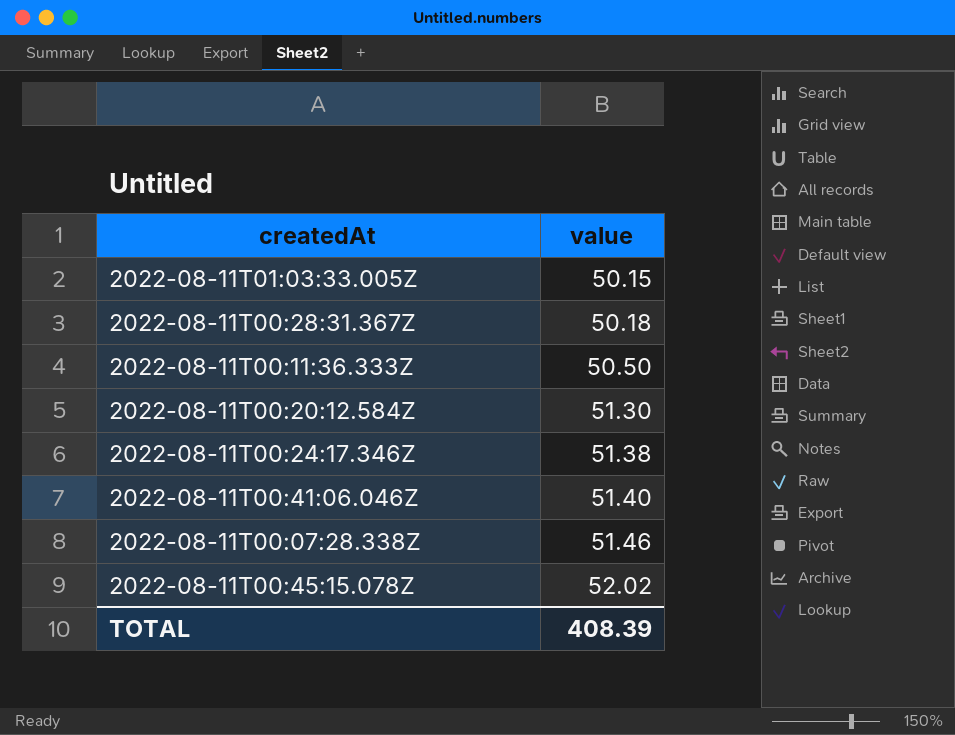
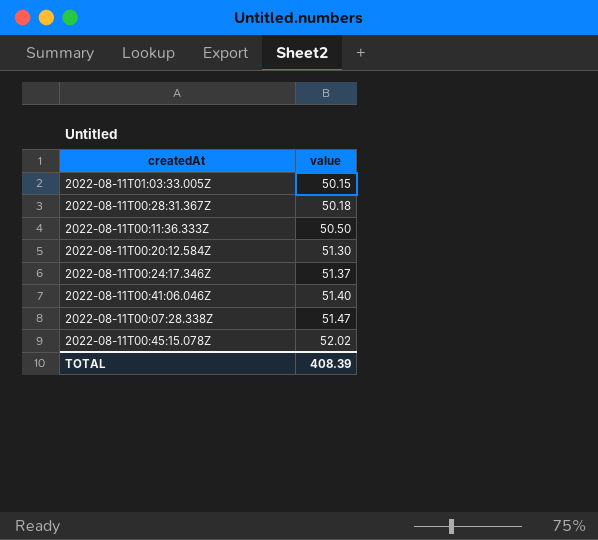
2022-08-11T00:24:17.346Z | value: 51.38 -> 51.37
2022-08-11T00:07:28.338Z | value: 51.46 -> 51.47

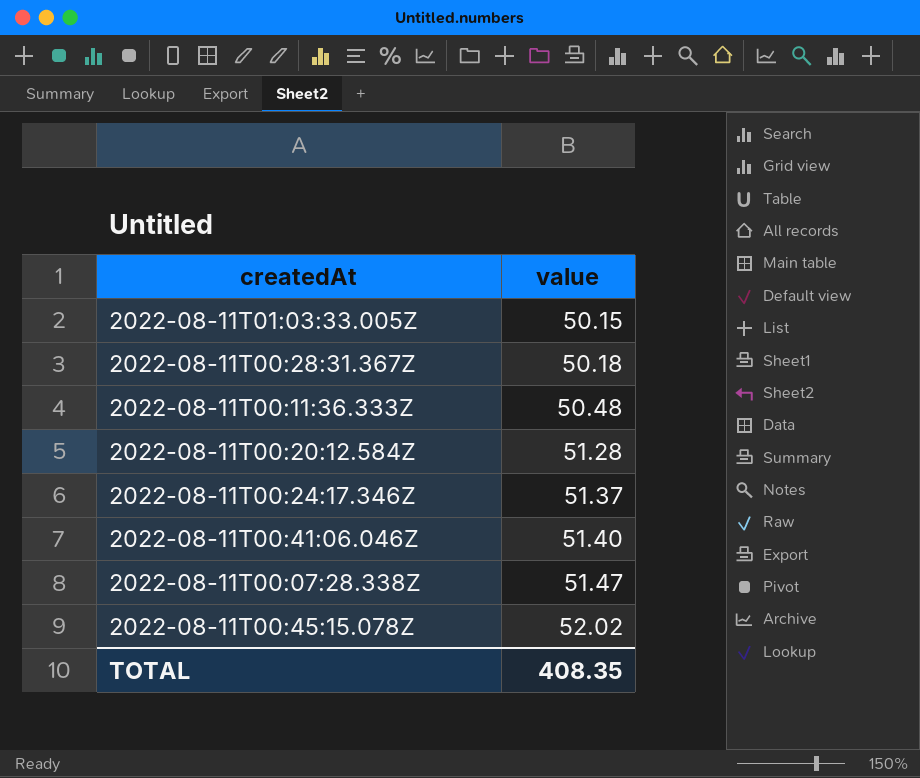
2022-08-11T00:11:36.333Z | value: 50.50 -> 50.48
2022-08-11T00:20:12.584Z | value: 51.30 -> 51.28
TOTAL | value: 408.39 -> 408.35

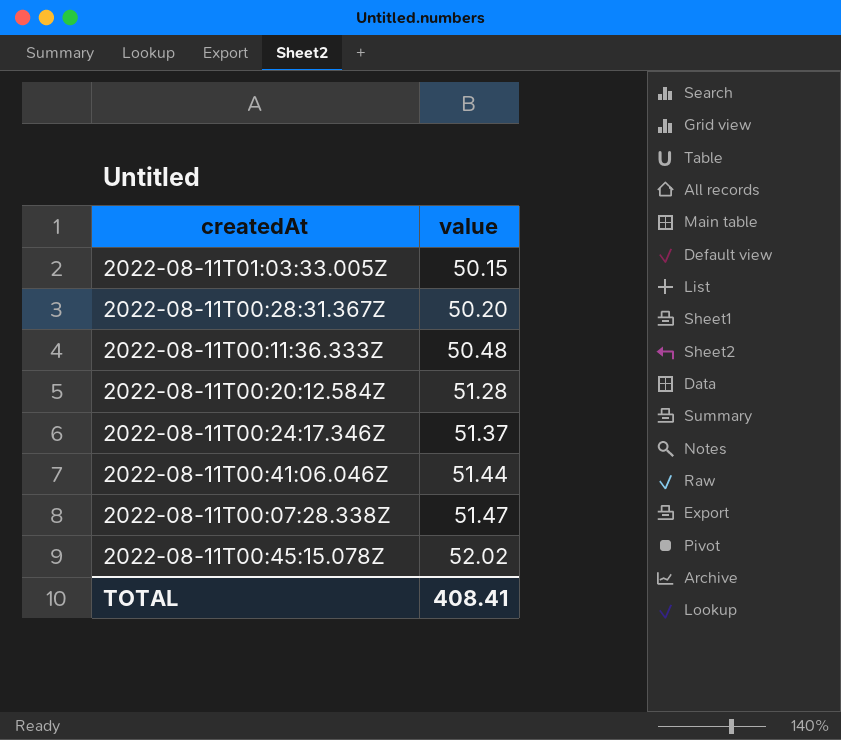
2022-08-11T00:28:31.367Z | value: 50.18 -> 50.20
2022-08-11T00:41:06.046Z | value: 51.40 -> 51.44
TOTAL | value: 408.35 -> 408.41

